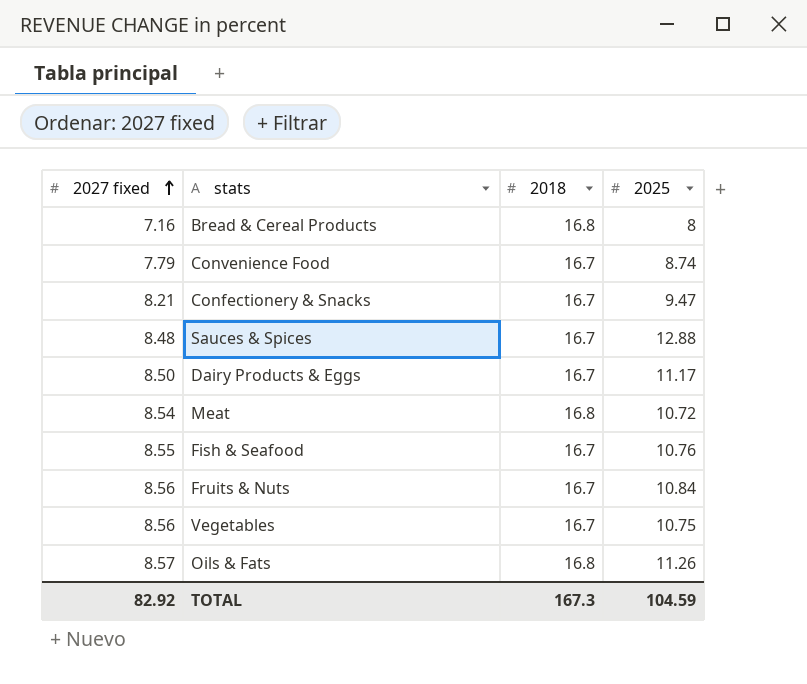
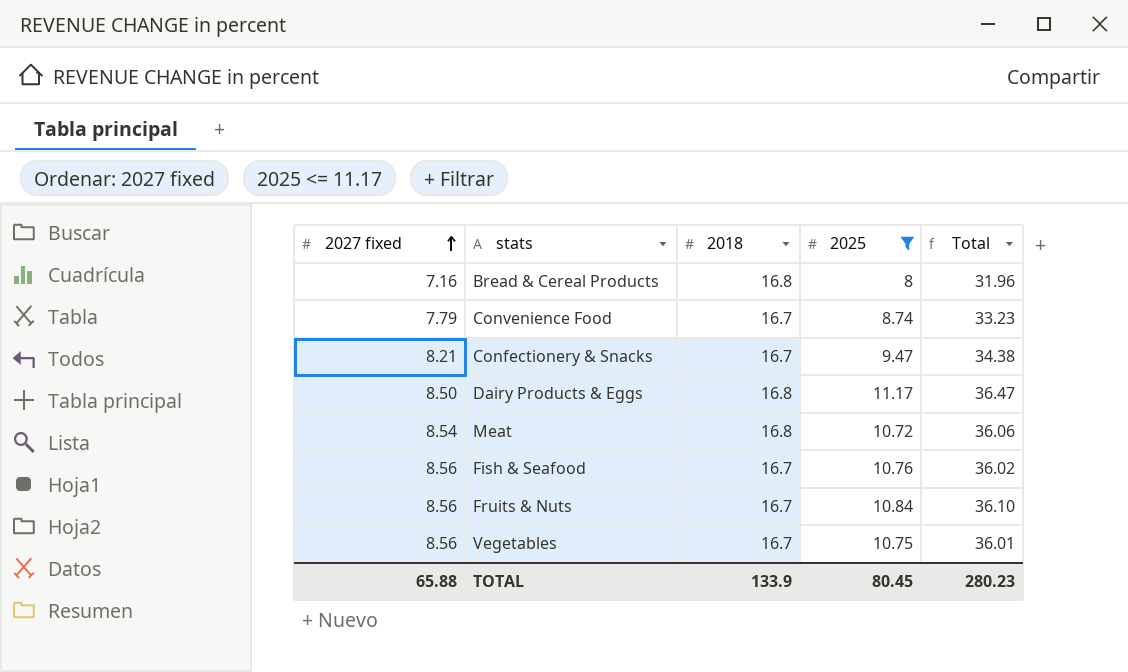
filter: none -> 2025 <= 11.17
column Total | formula: none -> [2027 fixed] + [2018] + [2025]
Dairy Products & Eggs | 2018: 16.7 -> 16.8
Fish & Seafood | 2027 fixed: 8.55 -> 8.56
TOTAL | 2027 fixed: 82.92 -> 65.88
TOTAL | 2018: 167.3 -> 133.9
TOTAL | 2025: 104.59 -> 80.45

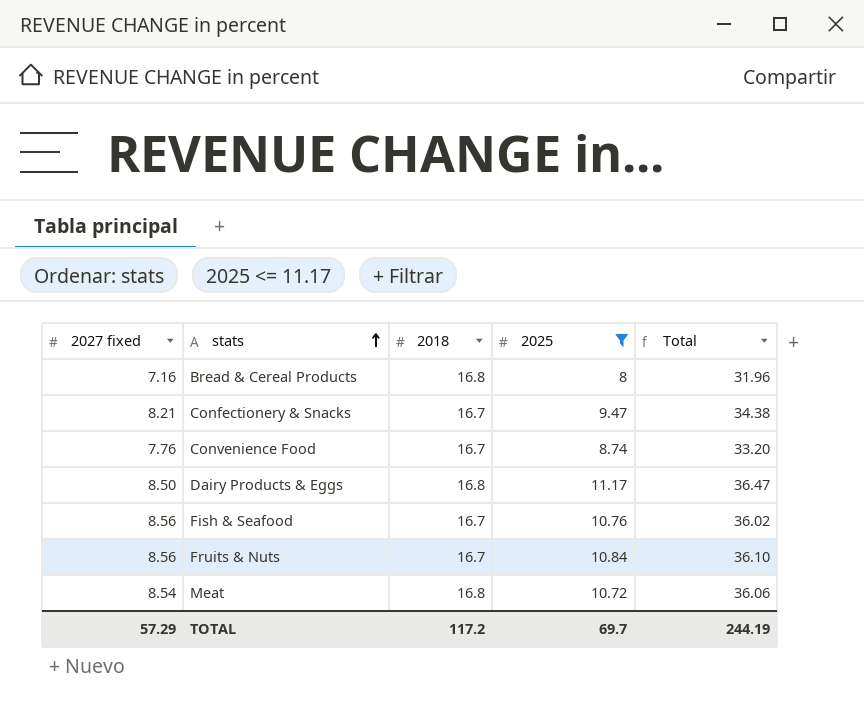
row order: 2027 fixed ascending -> stats ascending
row Vegetables: 8.56 | 16.7 | 10.75 | 36.01 -> none
Convenience Food | 2027 fixed: 7.79 -> 7.76
Convenience Food | Total: 33.23 -> 33.20
TOTAL | 2027 fixed: 65.88 -> 57.29
TOTAL | 2018: 133.9 -> 117.2
TOTAL | 2025: 80.45 -> 69.7
TOTAL | Total: 280.23 -> 244.19

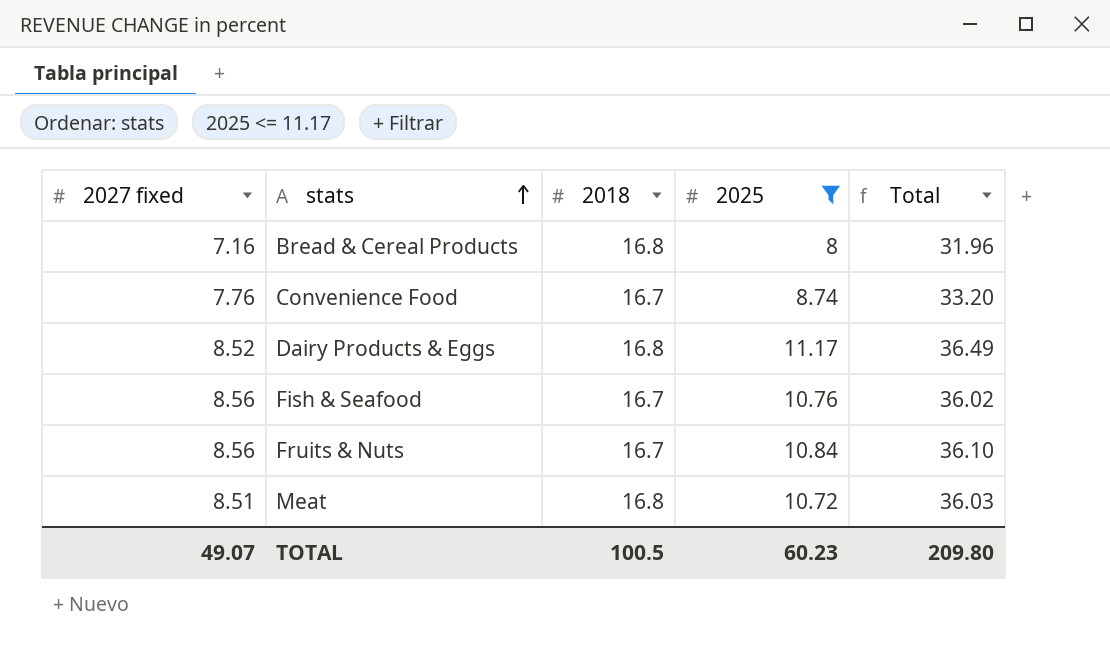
row Confectionery & Snacks: 8.21 | 16.7 | 9.47 | 34.38 -> none
Dairy Products & Eggs | 2027 fixed: 8.50 -> 8.52
Dairy Products & Eggs | Total: 36.47 -> 36.49
Meat | 2027 fixed: 8.54 -> 8.51
Meat | Total: 36.06 -> 36.03
TOTAL | 2027 fixed: 57.29 -> 49.07
TOTAL | 2018: 117.2 -> 100.5
TOTAL | 2025: 69.7 -> 60.23
TOTAL | Total: 244.19 -> 209.80

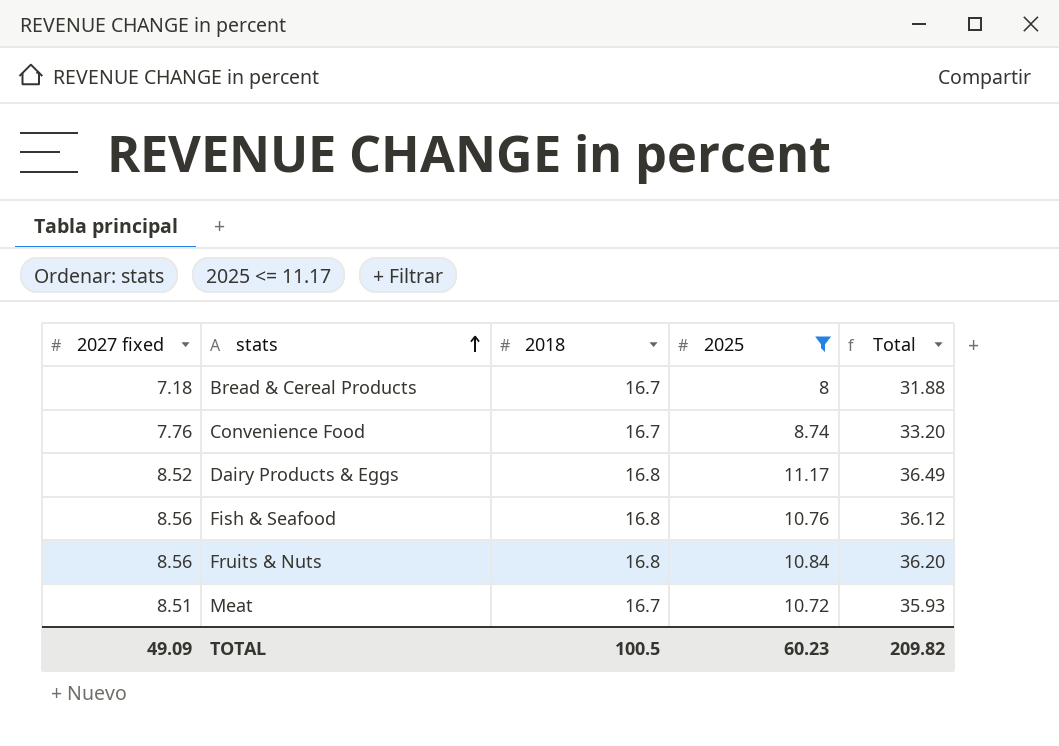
Bread & Cereal Products | 2027 fixed: 7.16 -> 7.18
Bread & Cereal Products | 2018: 16.8 -> 16.7
Bread & Cereal Products | Total: 31.96 -> 31.88
Fish & Seafood | 2018: 16.7 -> 16.8
Fish & Seafood | Total: 36.02 -> 36.12
Fruits & Nuts | 2018: 16.7 -> 16.8
Fruits & Nuts | Total: 36.10 -> 36.20
Meat | 2018: 16.8 -> 16.7
Meat | Total: 36.03 -> 35.93
TOTAL | 2027 fixed: 49.07 -> 49.09
TOTAL | Total: 209.80 -> 209.82

